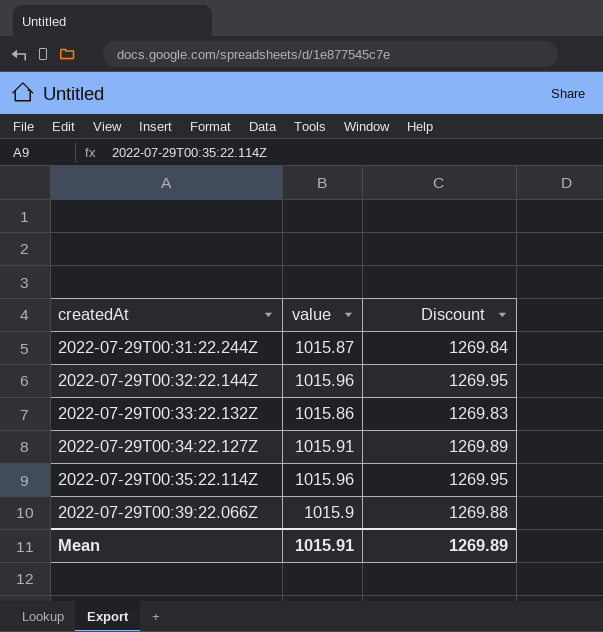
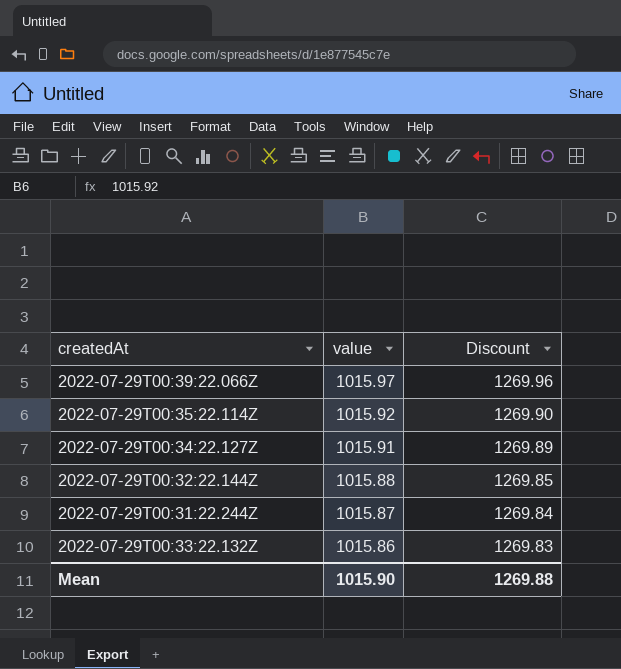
row order: createdAt ascending -> value descending
2022-07-29T00:39:22.066Z | value: 1015.9 -> 1015.97
2022-07-29T00:39:22.066Z | Discount: 1269.88 -> 1269.96
2022-07-29T00:35:22.114Z | value: 1015.96 -> 1015.92
2022-07-29T00:35:22.114Z | Discount: 1269.95 -> 1269.90
2022-07-29T00:32:22.144Z | value: 1015.96 -> 1015.88
2022-07-29T00:32:22.144Z | Discount: 1269.95 -> 1269.85
Mean | value: 1015.91 -> 1015.90
Mean | Discount: 1269.89 -> 1269.88

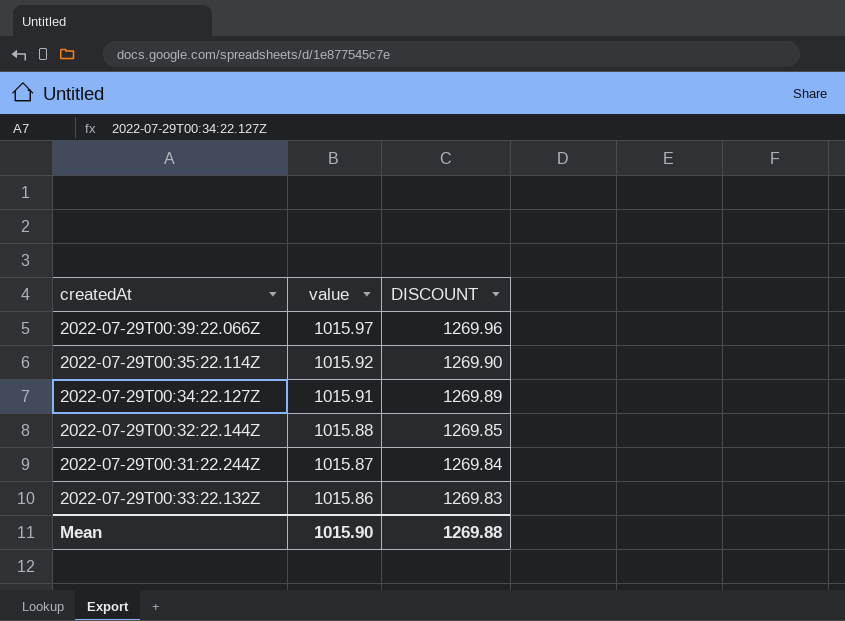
column name: Discount -> DISCOUNT

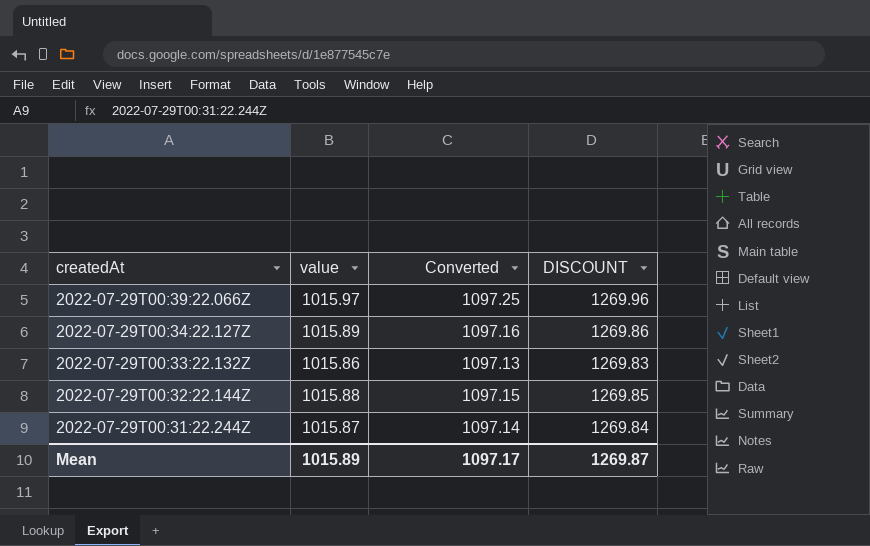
row order: value descending -> createdAt descending
column Converted | formula: none -> [value] * 1.08
row 2022-07-29T00:35:22.114Z: 1015.92 | 1269.90 -> none
2022-07-29T00:34:22.127Z | value: 1015.91 -> 1015.89
2022-07-29T00:34:22.127Z | DISCOUNT: 1269.89 -> 1269.86
Mean | value: 1015.90 -> 1015.89
Mean | DISCOUNT: 1269.88 -> 1269.87

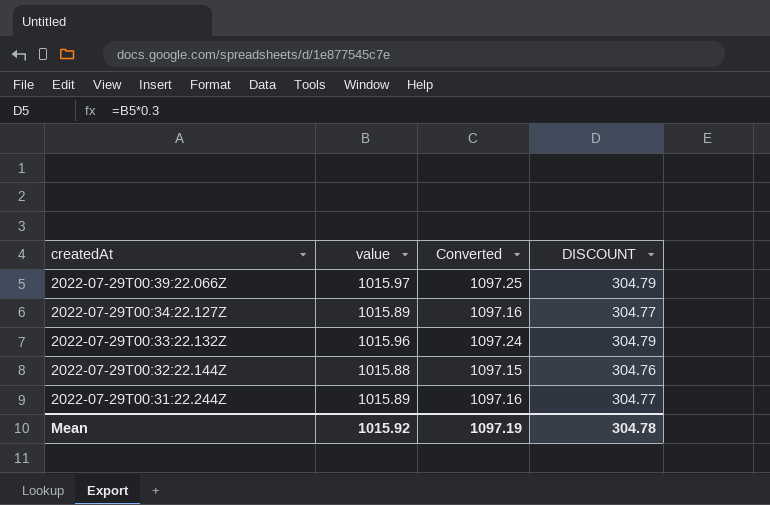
column DISCOUNT | formula: [value] * 1.25 -> [value] * 0.3
2022-07-29T00:33:22.132Z | value: 1015.86 -> 1015.96
2022-07-29T00:33:22.132Z | Converted: 1097.13 -> 1097.24
2022-07-29T00:31:22.244Z | value: 1015.87 -> 1015.89
2022-07-29T00:31:22.244Z | Converted: 1097.14 -> 1097.16
Mean | value: 1015.89 -> 1015.92
Mean | Converted: 1097.17 -> 1097.19
Mean | DISCOUNT: 1269.87 -> 304.78

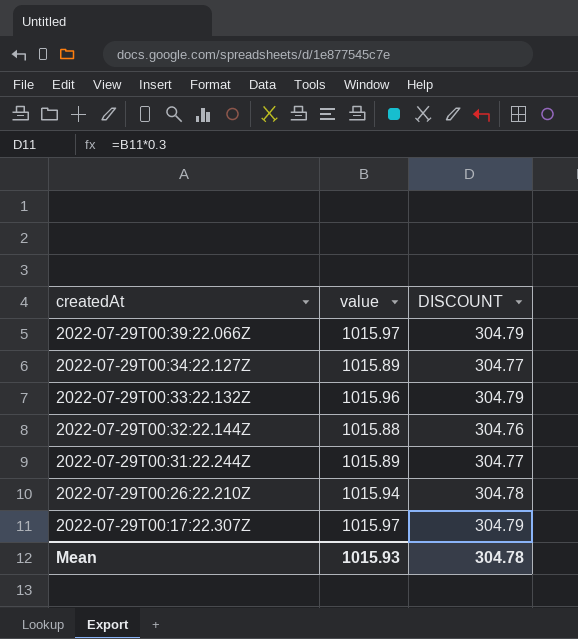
column Converted | formula: [value] * 1.08 -> none
row 2022-07-29T00:26:22.210Z: none -> 1015.94 | 304.78
row 2022-07-29T00:17:22.307Z: none -> 1015.97 | 304.79
Mean | value: 1015.92 -> 1015.93

